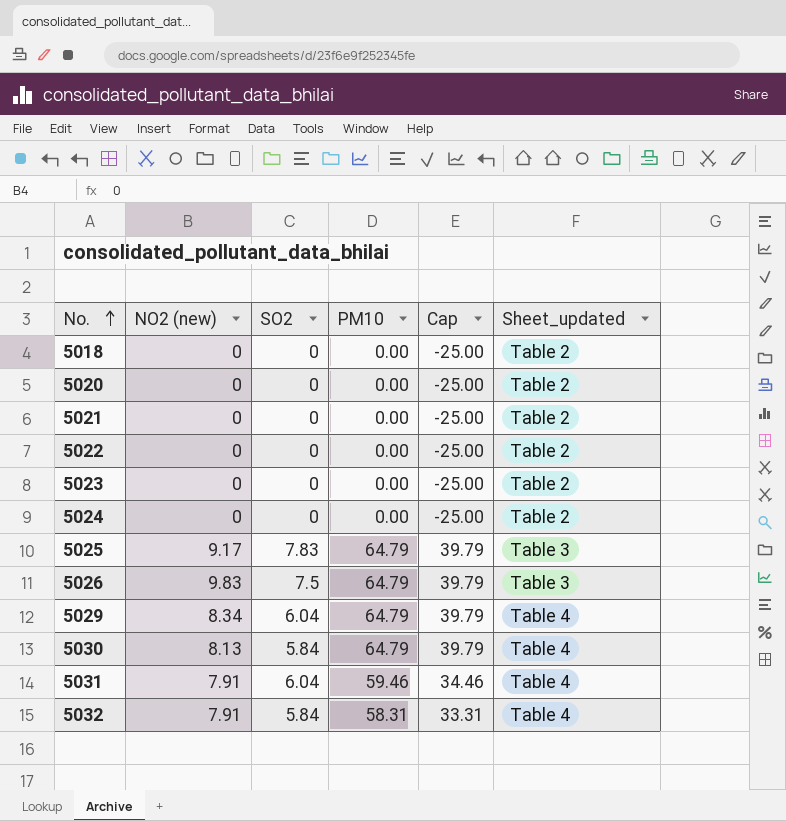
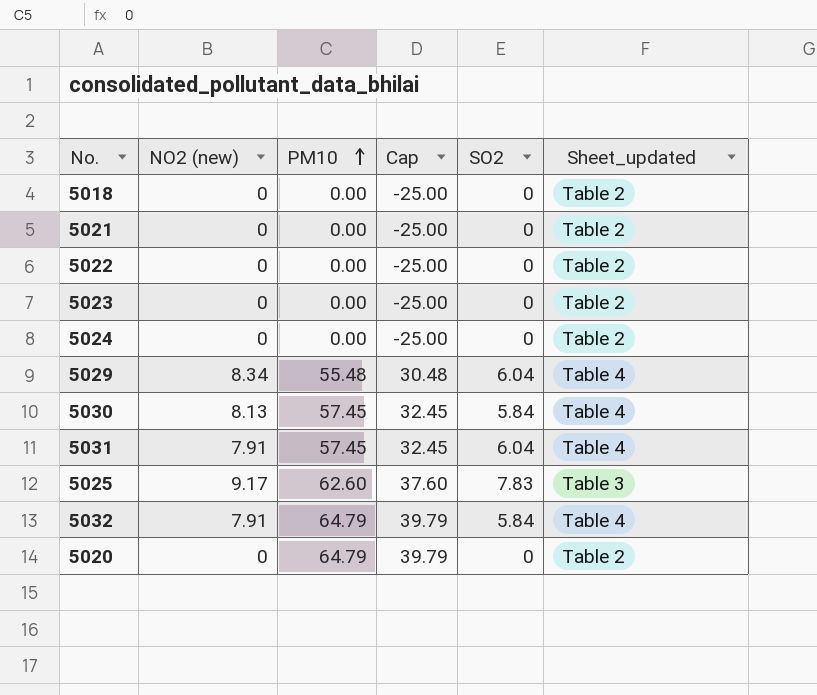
row order: No. ascending -> PM10 ascending
column SO2 | position: 3 -> 5
row 5026: 9.83 | 7.5 | 64.79 | 39.79 | Table 3 -> none
5029 | PM10: 64.79 -> 55.48
5029 | Cap: 39.79 -> 30.48
5030 | PM10: 64.79 -> 57.45
5030 | Cap: 39.79 -> 32.45
5031 | PM10: 59.46 -> 57.45
5031 | Cap: 34.46 -> 32.45
5025 | PM10: 64.79 -> 62.60
5025 | Cap: 39.79 -> 37.60
5032 | PM10: 58.31 -> 64.79
5032 | Cap: 33.31 -> 39.79
5020 | PM10: 0.00 -> 64.79
5020 | Cap: -25.00 -> 39.79

